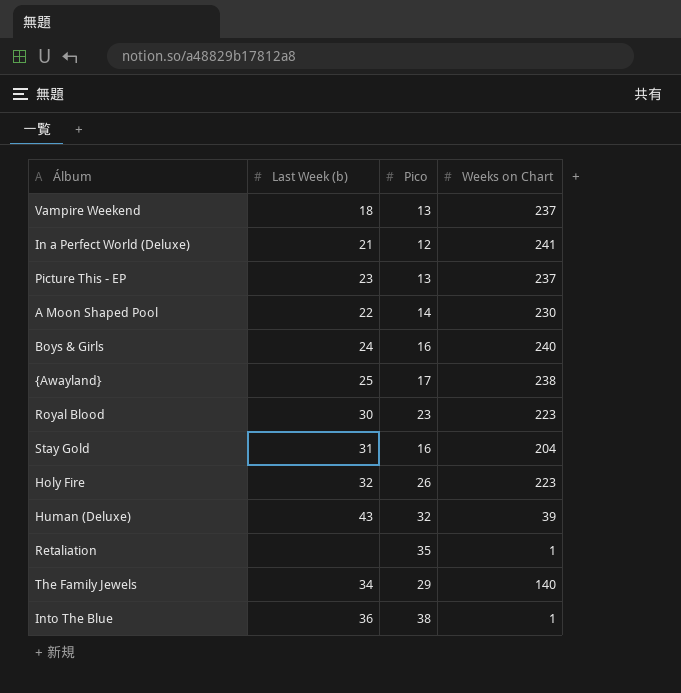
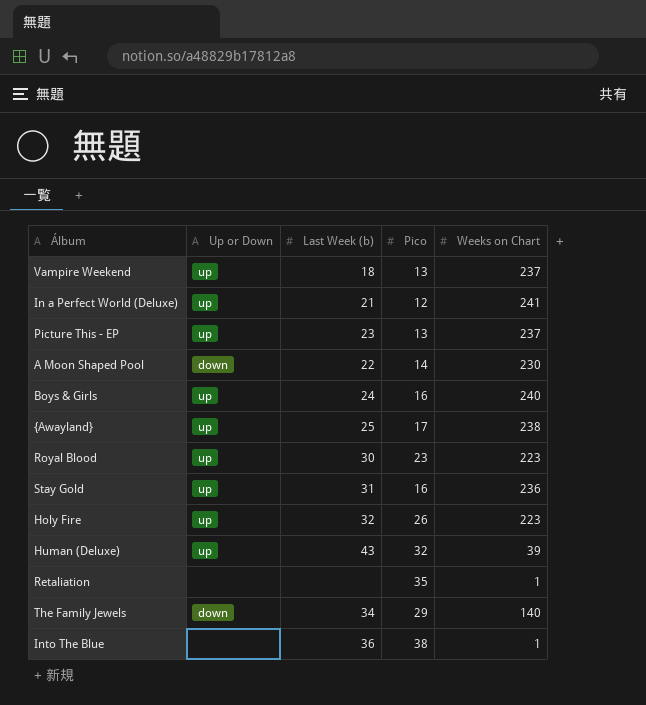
column Up or Down | position: none -> 2
Stay Gold | Weeks on Chart: 204 -> 236

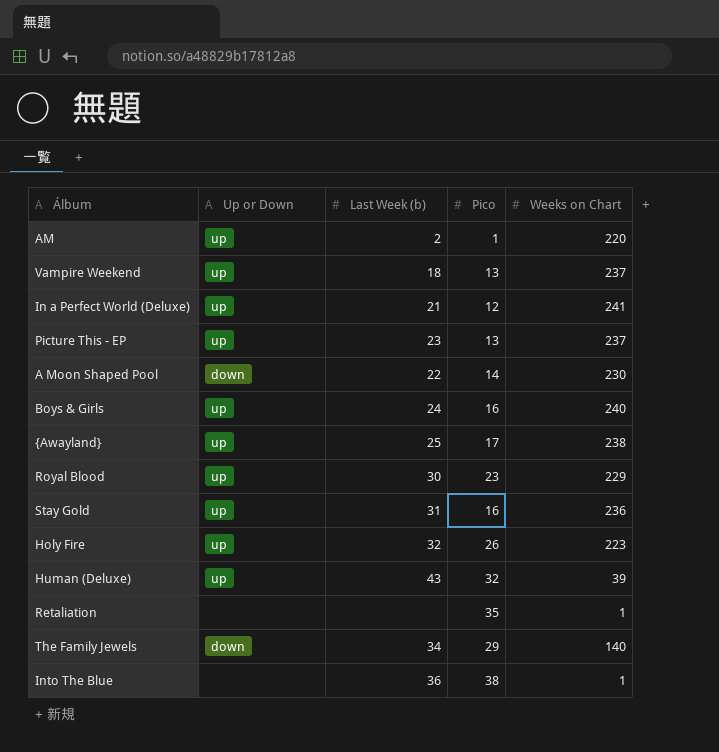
row AM: none -> up | 2 | 1 | 220
Royal Blood | Weeks on Chart: 223 -> 229

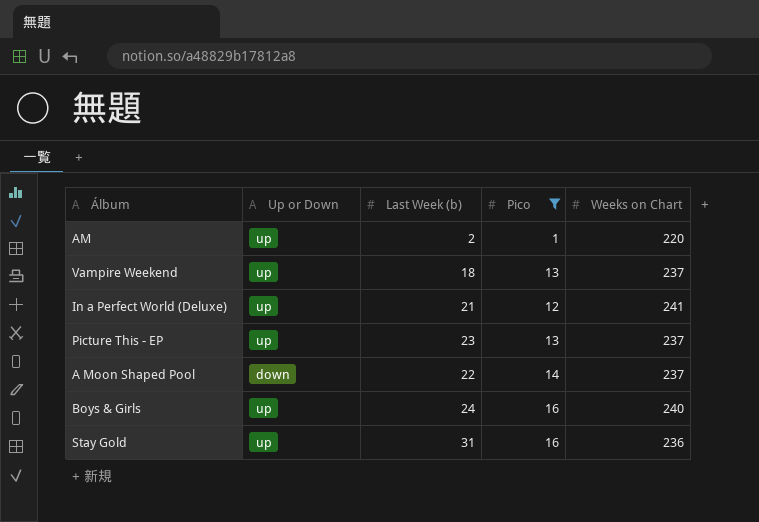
filter: none -> Pico <= 16
A Moon Shaped Pool | Weeks on Chart: 230 -> 237

